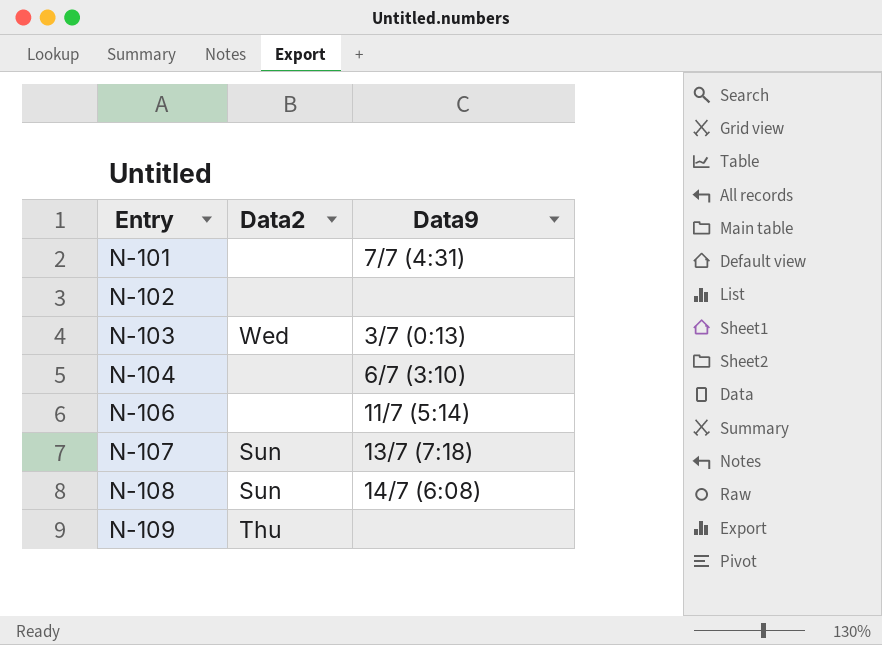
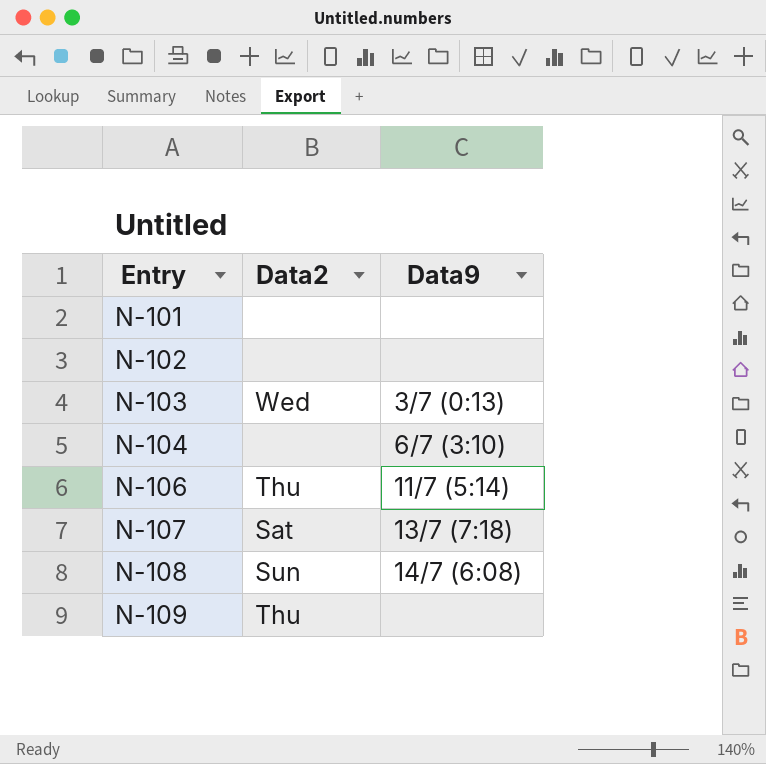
N-101 | Data9: 7/7 (4:31) -> none
N-106 | Data2: none -> Thu
N-107 | Data2: Sun -> Sat

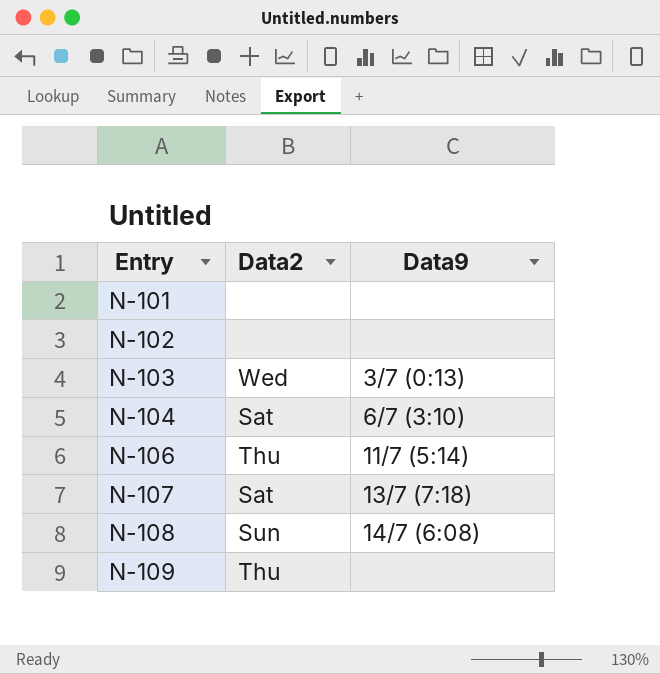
N-104 | Data2: none -> Sat

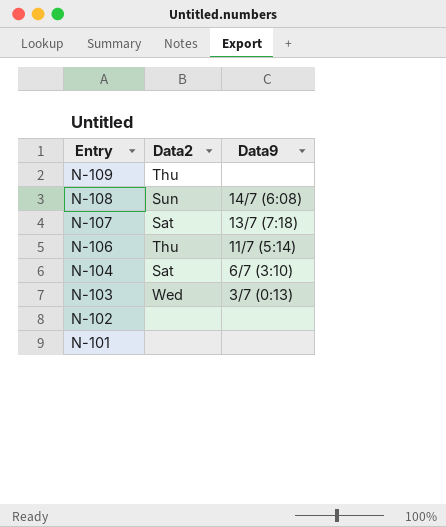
row order: Entry ascending -> Entry descending

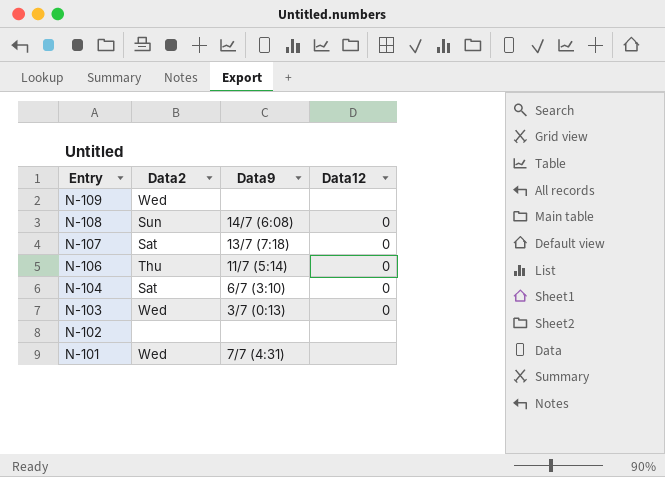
column Data12 | position: none -> 4
N-109 | Data2: Thu -> Wed
N-101 | Data2: none -> Wed
N-101 | Data9: none -> 7/7 (4:31)

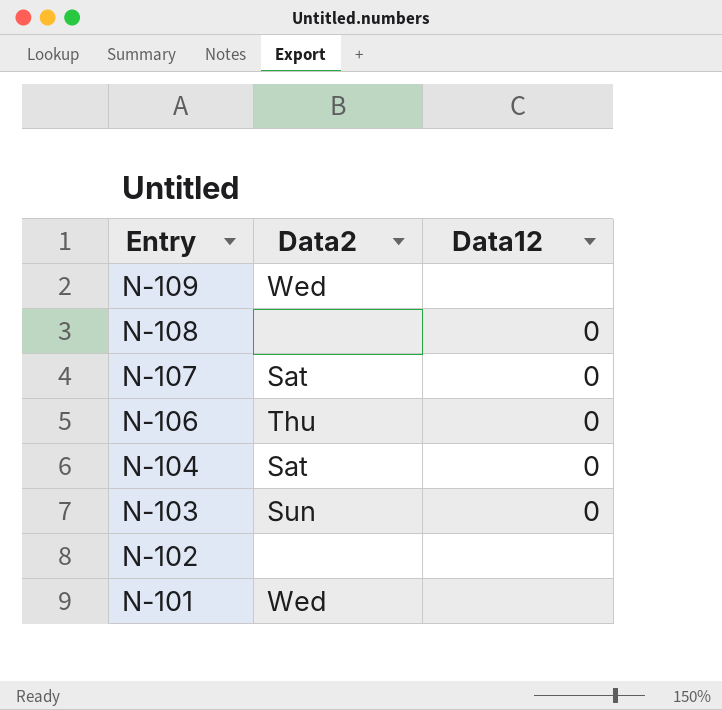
column Data9 | position: 3 -> none
N-108 | Data2: Sun -> none
N-103 | Data2: Wed -> Sun

